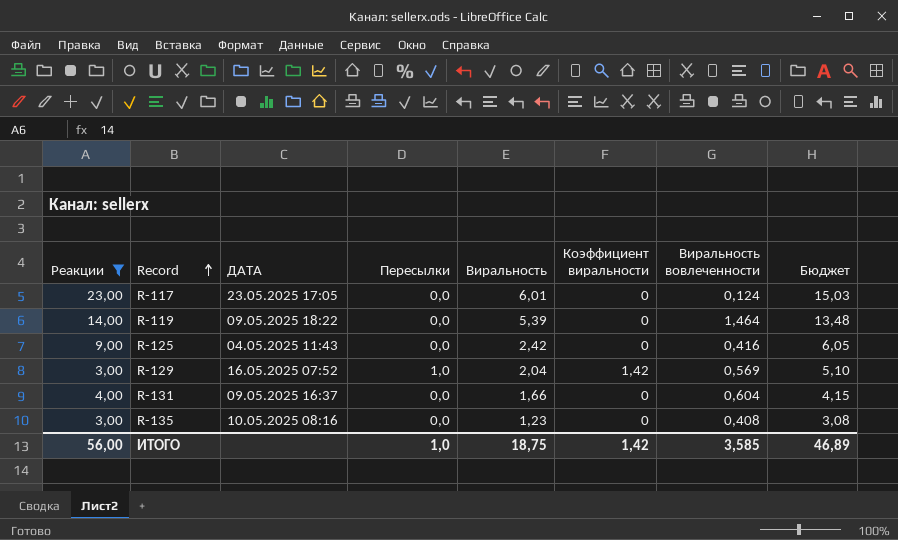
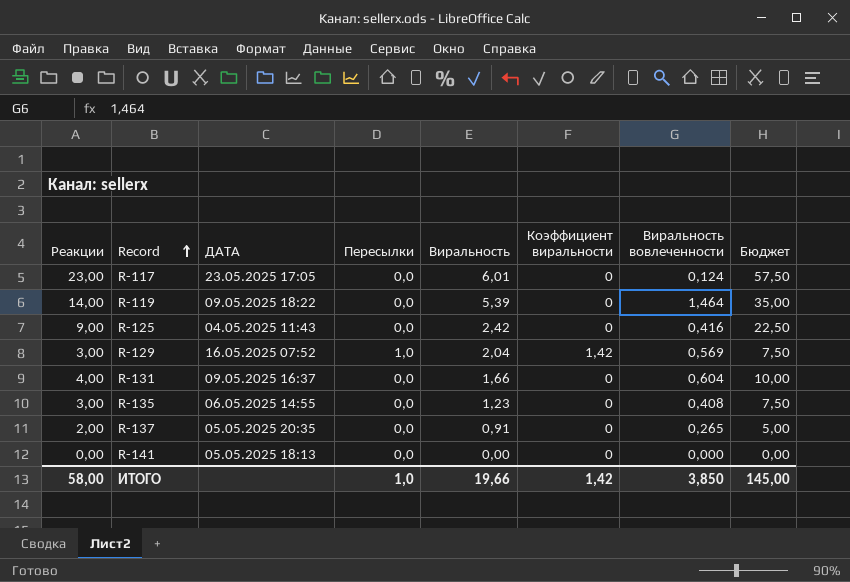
filter: Реакции >= 3,00 -> none
column Бюджет | formula: [Виральность] * 2,5 -> [Реакции] * 2,5
R-135 | ДАТА: 10.05.2025 08:16 -> 06.05.2025 14:55
ИТОГО | Реакции: 56,00 -> 58,00
ИТОГО | Виральность: 18,75 -> 19,66
ИТОГО | Виральность вовлеченности: 3,585 -> 3,850
ИТОГО | Бюджет: 46,89 -> 145,00

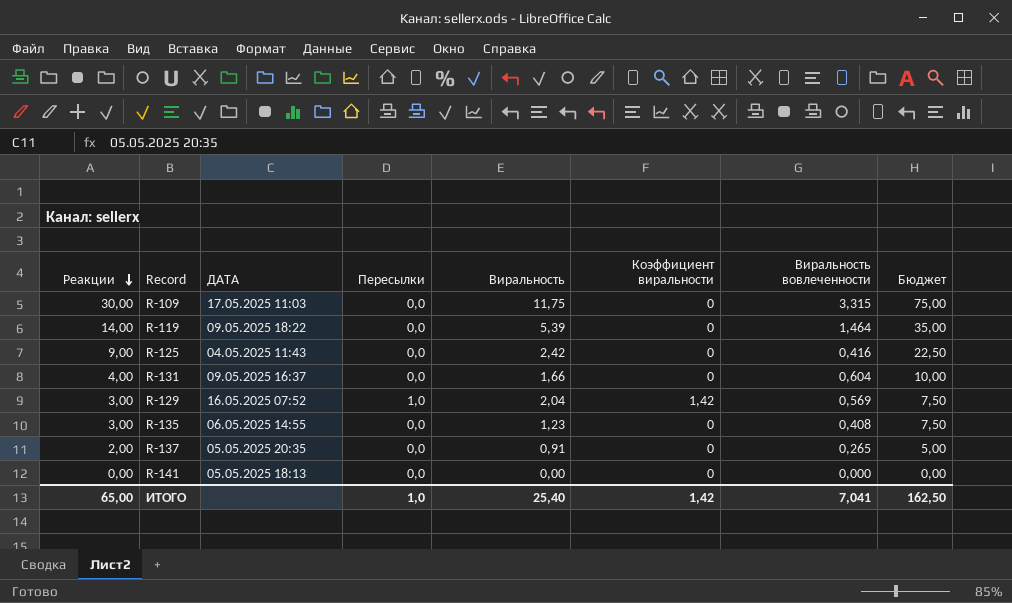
row order: Record ascending -> Реакции descending
row R-117: 23,00 | 23.05.2025 17:05 | 0,0 | 6,01 | 0 | 0,124 | 57,50 -> none
row R-109: none -> 30,00 | 17.05.2025 11:03 | 0,0 | 11,75 | 0 | 3,315 | 75,00
ИТОГО | Реакции: 58,00 -> 65,00
ИТОГО | Виральность: 19,66 -> 25,40
ИТОГО | Виральность вовлеченности: 3,850 -> 7,041
ИТОГО | Бюджет: 145,00 -> 162,50

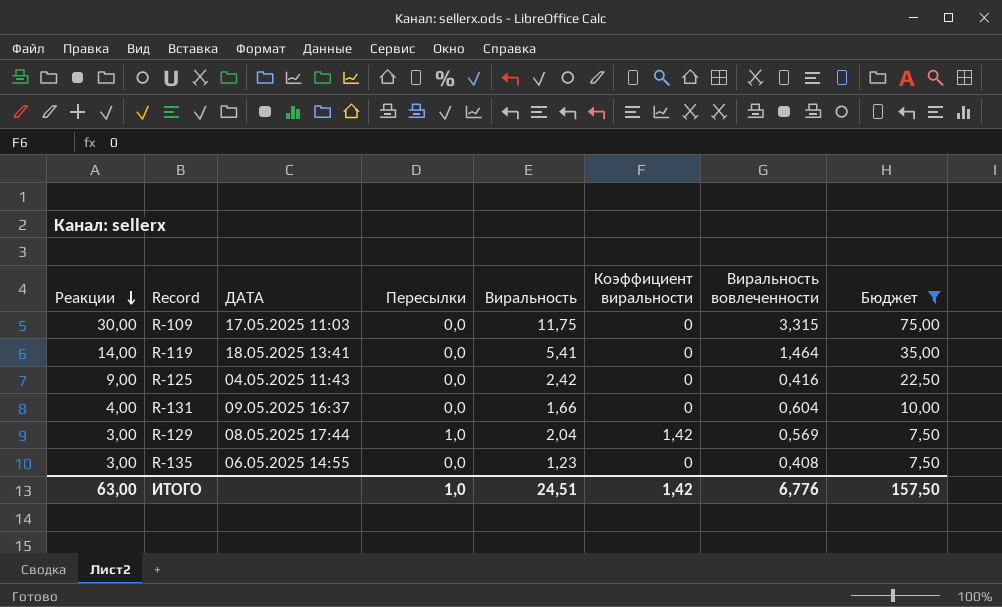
filter: none -> Бюджет >= 7,50
R-119 | ДАТА: 09.05.2025 18:22 -> 18.05.2025 13:41
R-119 | Виральность: 5,39 -> 5,41
R-129 | ДАТА: 16.05.2025 07:52 -> 08.05.2025 17:44
ИТОГО | Реакции: 65,00 -> 63,00
ИТОГО | Виральность: 25,40 -> 24,51
ИТОГО | Виральность вовлеченности: 7,041 -> 6,776
ИТОГО | Бюджет: 162,50 -> 157,50

